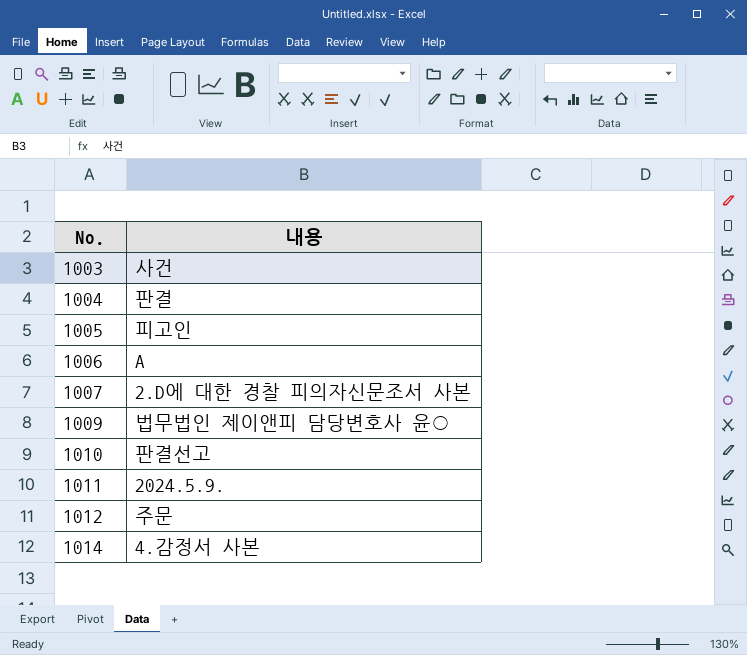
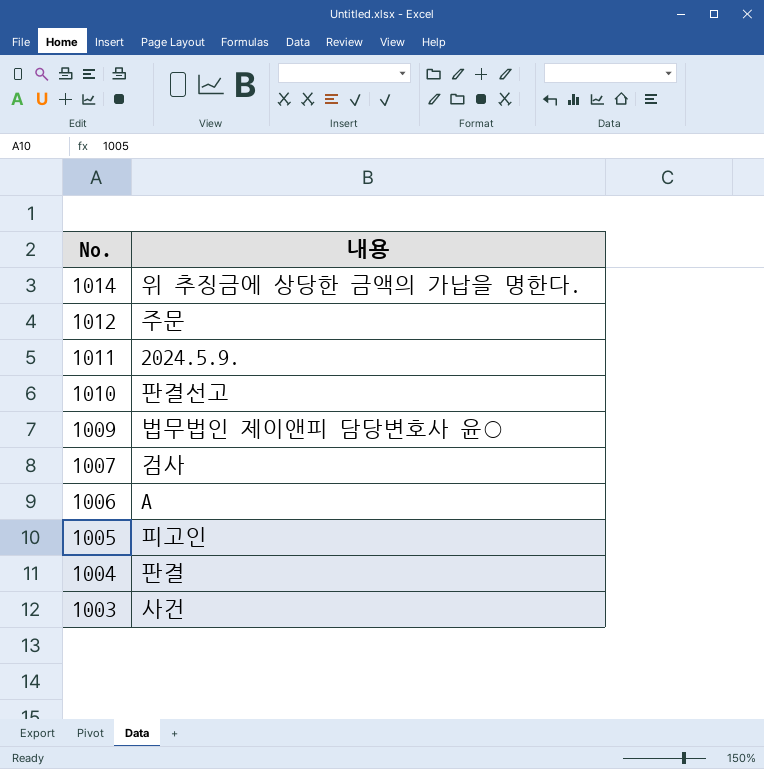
row order: No. ascending -> No. descending
1014 | 내용: 4.감정서 사본 -> 위 추징금에 상당한 금액의 가납을 명한다.
1007 | 내용: 2.D에 대한 경찰 피의자신문조서 사본 -> 검사

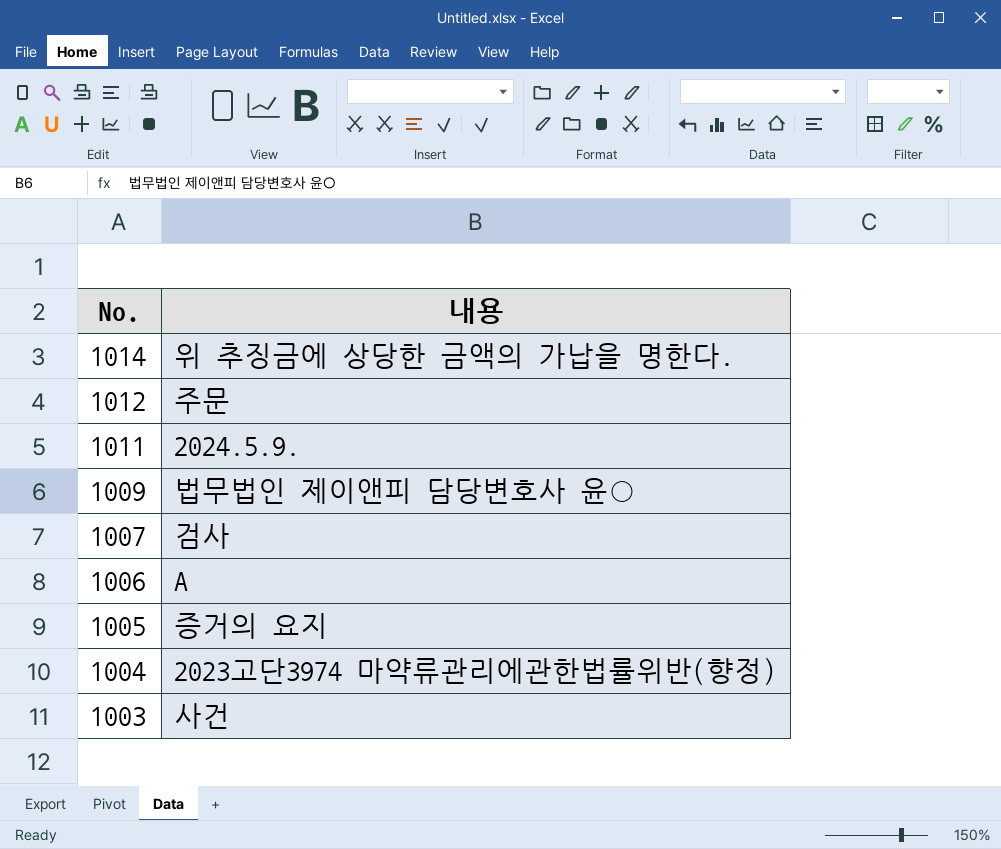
row 1010: 판결선고 -> none
1005 | 내용: 피고인 -> 증거의 요지
1004 | 내용: 판결 -> 2023고단3974 마약류관리에관한법률위반(향정)

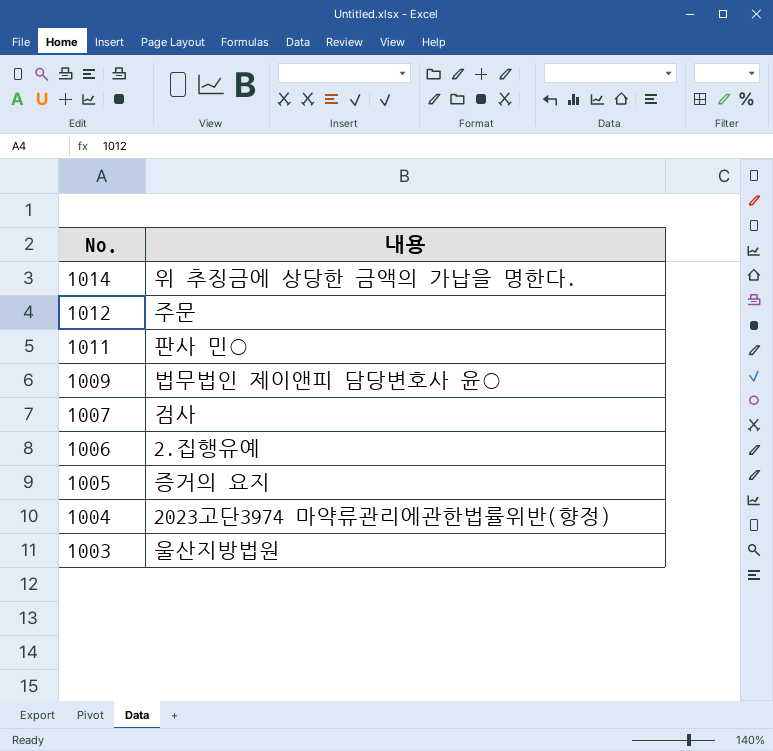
1011 | 내용: 2024.5.9. -> 판사 민○
1006 | 내용: A -> 2.집행유예
1003 | 내용: 사건 -> 울산지방법원

